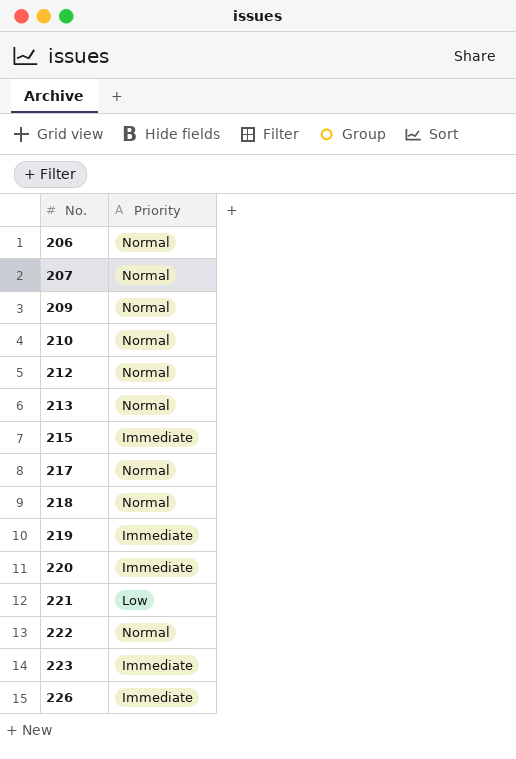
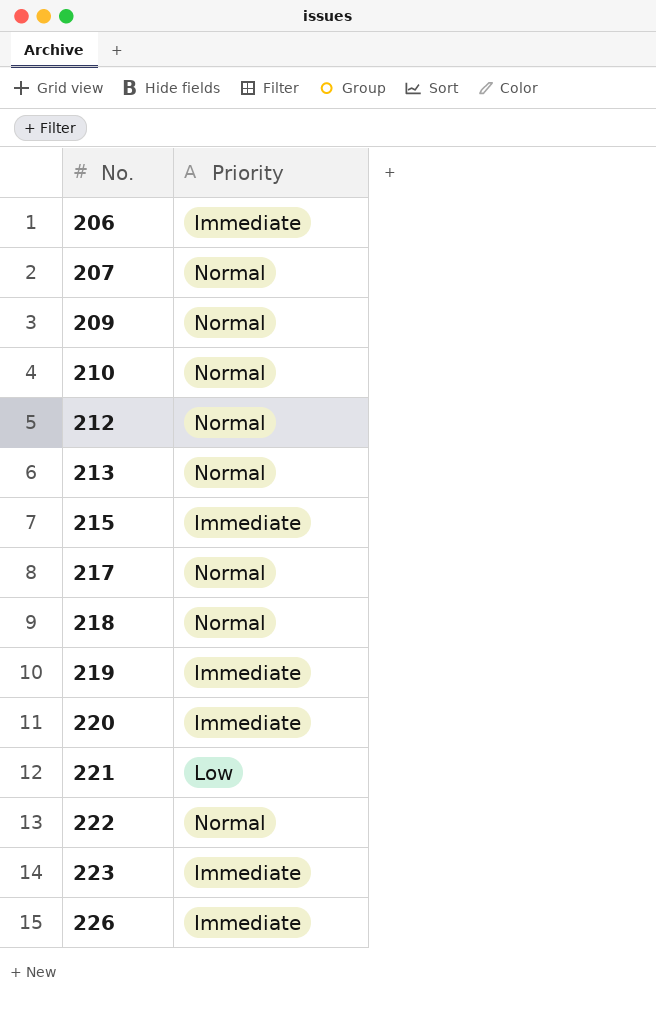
206 | Priority: Normal -> Immediate

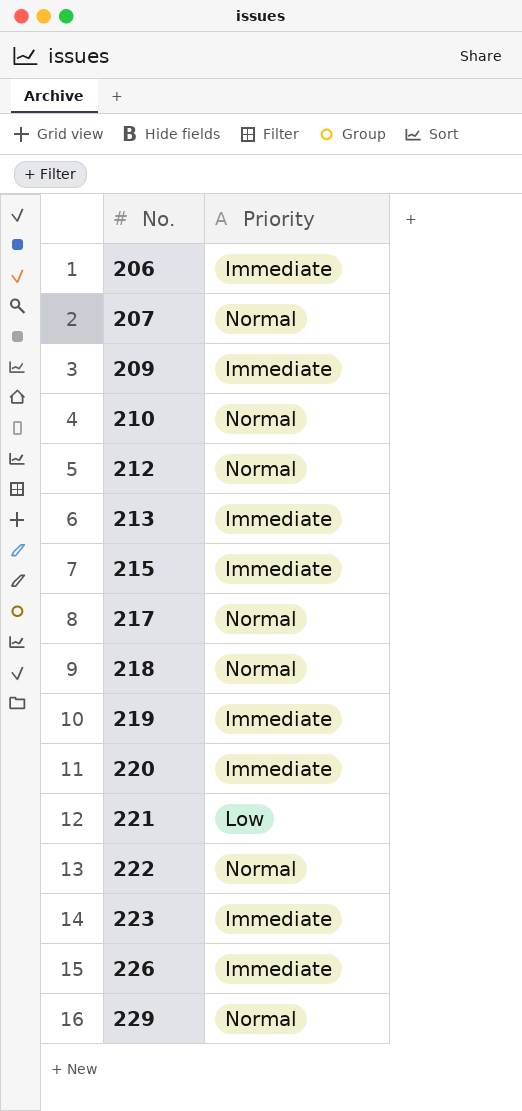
209 | Priority: Normal -> Immediate
213 | Priority: Normal -> Immediate
row 229: none -> Normal

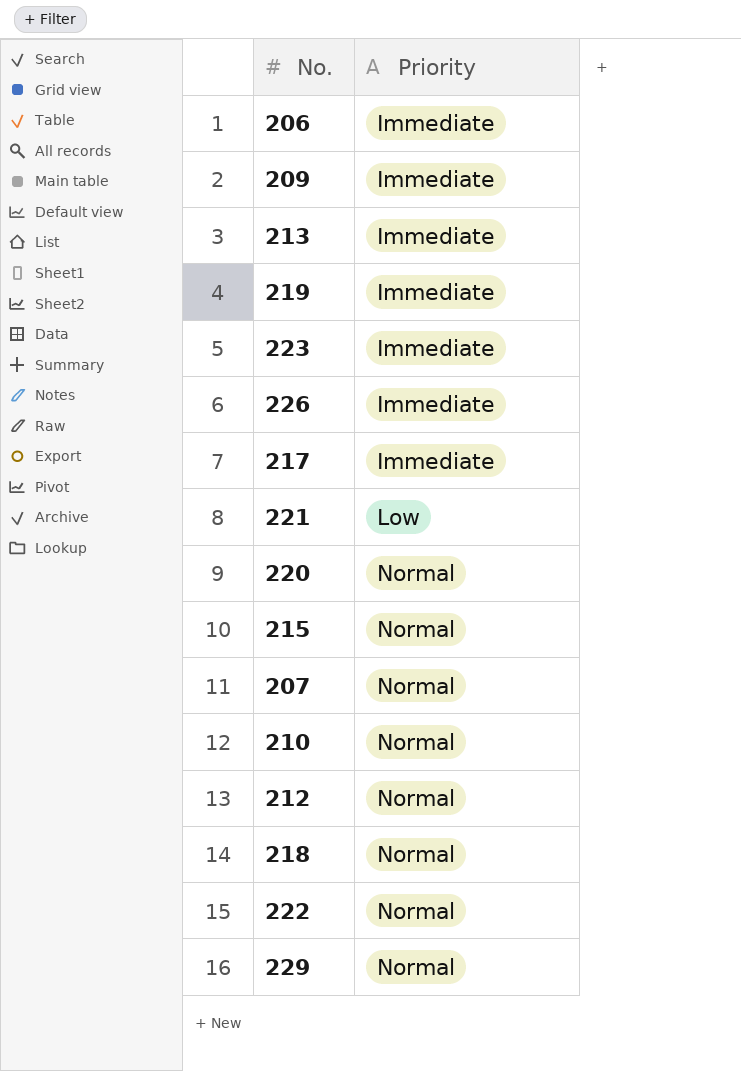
row order: No. ascending -> Priority ascending
217 | Priority: Normal -> Immediate
220 | Priority: Immediate -> Normal
215 | Priority: Immediate -> Normal

